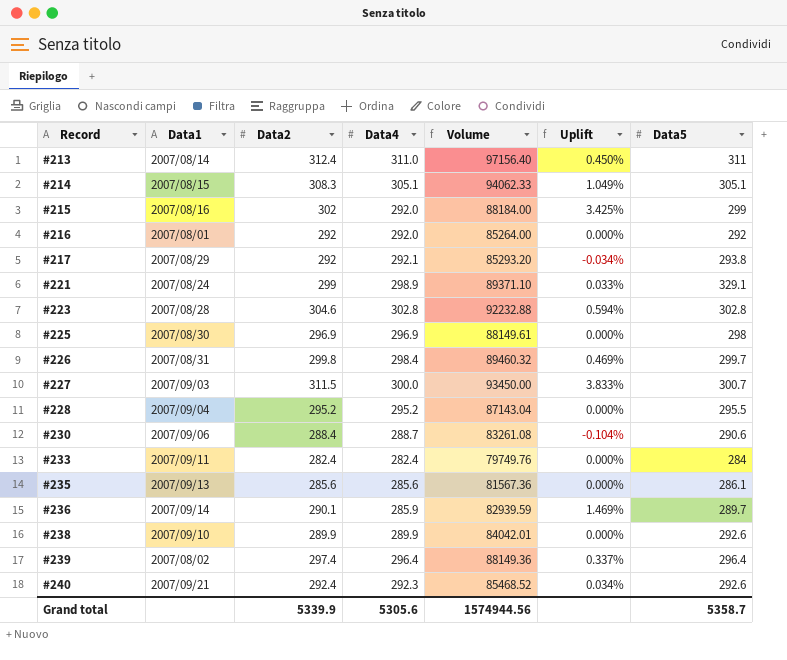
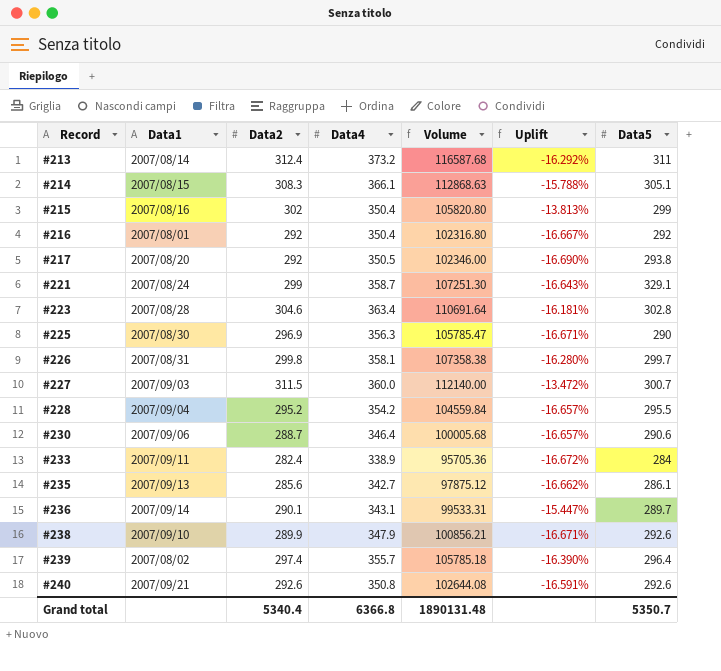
#213 | Data4: 311.0 -> 373.2
#213 | Volume: 97156.40 -> 116587.68
#213 | Uplift: 0.450% -> -16.292%
#214 | Data4: 305.1 -> 366.1
#214 | Volume: 94062.33 -> 112868.63
#214 | Uplift: 1.049% -> -15.788%
#215 | Data4: 292.0 -> 350.4
#215 | Volume: 88184.00 -> 105820.80
#215 | Uplift: 3.425% -> -13.813%
#216 | Data4: 292.0 -> 350.4
#216 | Volume: 85264.00 -> 102316.80
#216 | Uplift: 0.000% -> -16.667%
#217 | Data1: 2007/08/29 -> 2007/08/20
#217 | Data4: 292.1 -> 350.5
#217 | Volume: 85293.20 -> 102346.00
#217 | Uplift: -0.034% -> -16.690%
#221 | Data4: 298.9 -> 358.7
#221 | Volume: 89371.10 -> 107251.30
#221 | Uplift: 0.033% -> -16.643%
#223 | Data4: 302.8 -> 363.4
#223 | Volume: 92232.88 -> 110691.64
#223 | Uplift: 0.594% -> -16.181%
#225 | Data4: 296.9 -> 356.3
#225 | Volume: 88149.61 -> 105785.47
#225 | Uplift: 0.000% -> -16.671%
#225 | Data5: 298 -> 290
#226 | Data4: 298.4 -> 358.1
#226 | Volume: 89460.32 -> 107358.38
#226 | Uplift: 0.469% -> -16.280%
#227 | Data4: 300.0 -> 360.0
#227 | Volume: 93450.00 -> 112140.00
#227 | Uplift: 3.833% -> -13.472%
#228 | Data4: 295.2 -> 354.2
#228 | Volume: 87143.04 -> 104559.84
#228 | Uplift: 0.000% -> -16.657%
#230 | Data2: 288.4 -> 288.7
#230 | Data4: 288.7 -> 346.4
#230 | Volume: 83261.08 -> 100005.68
#230 | Uplift: -0.104% -> -16.657%
#233 | Data4: 282.4 -> 338.9
#233 | Volume: 79749.76 -> 95705.36
#233 | Uplift: 0.000% -> -16.672%
#235 | Data4: 285.6 -> 342.7
#235 | Volume: 81567.36 -> 97875.12
#235 | Uplift: 0.000% -> -16.662%
#236 | Data4: 285.9 -> 343.1
#236 | Volume: 82939.59 -> 99533.31
#236 | Uplift: 1.469% -> -15.447%
#238 | Data4: 289.9 -> 347.9
#238 | Volume: 84042.01 -> 100856.21
#238 | Uplift: 0.000% -> -16.671%
#239 | Data4: 296.4 -> 355.7
#239 | Volume: 88149.36 -> 105785.18
#239 | Uplift: 0.337% -> -16.390%
#240 | Data2: 292.4 -> 292.6
#240 | Data4: 292.3 -> 350.8
#240 | Volume: 85468.52 -> 102644.08
#240 | Uplift: 0.034% -> -16.591%
Grand total | Data2: 5339.9 -> 5340.4
Grand total | Data4: 5305.6 -> 6366.8
Grand total | Volume: 1574944.56 -> 1890131.48
Grand total | Data5: 5358.7 -> 5350.7

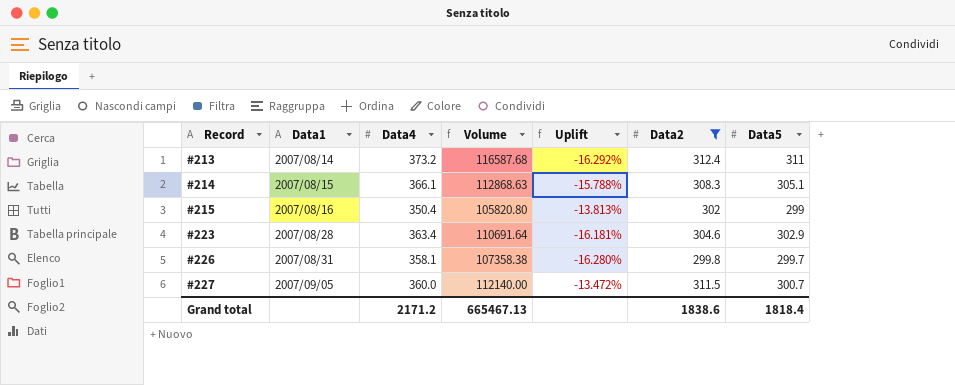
filter: none -> Data2 >= 299.8
column Data2 | position: 3 -> 6
#223 | Data5: 302.8 -> 302.9
#227 | Data1: 2007/09/03 -> 2007/09/05
Grand total | Data4: 6366.8 -> 2171.2
Grand total | Volume: 1890131.48 -> 665467.13
Grand total | Data2: 5340.4 -> 1838.6
Grand total | Data5: 5350.7 -> 1818.4

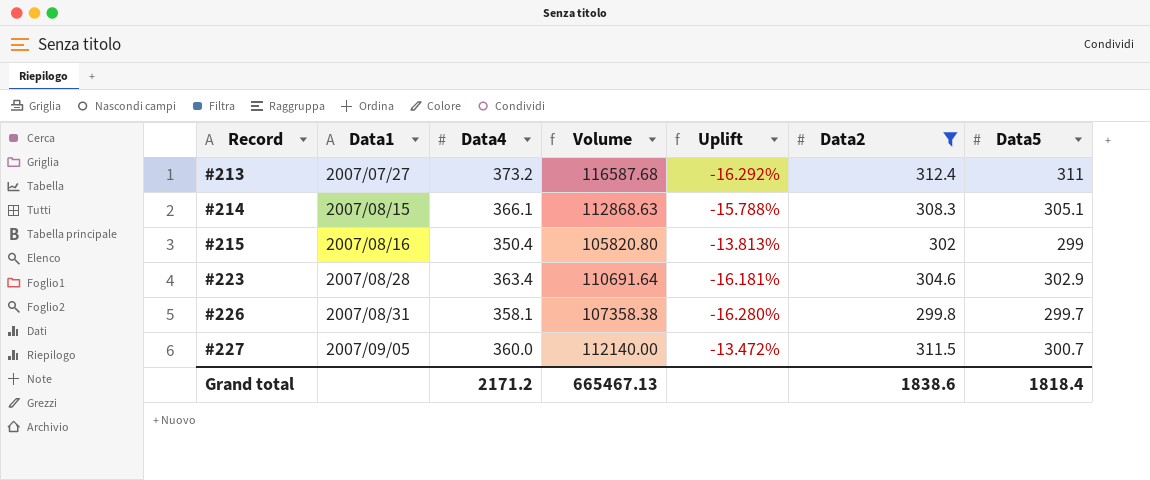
#213 | Data1: 2007/08/14 -> 2007/07/27

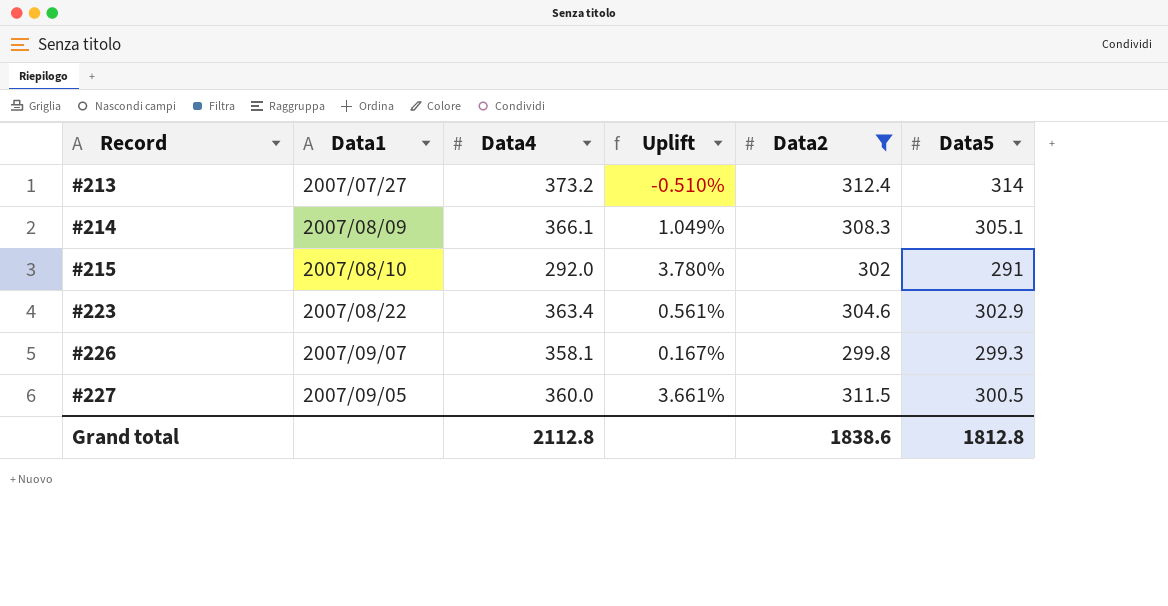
column Volume | formula: [Data4] * [Data2] -> none
column Uplift | formula: ([Data2] - [Data4]) / [Data4] -> ([Data2] - [Data5]) / [Data5]
#213 | Data5: 311 -> 314
#214 | Data1: 2007/08/15 -> 2007/08/09
#215 | Data1: 2007/08/16 -> 2007/08/10
#215 | Data4: 350.4 -> 292.0
#215 | Data5: 299 -> 291
#223 | Data1: 2007/08/28 -> 2007/08/22
#226 | Data1: 2007/08/31 -> 2007/09/07
#226 | Data5: 299.7 -> 299.3
#227 | Data5: 300.7 -> 300.5
Grand total | Data4: 2171.2 -> 2112.8
Grand total | Data5: 1818.4 -> 1812.8

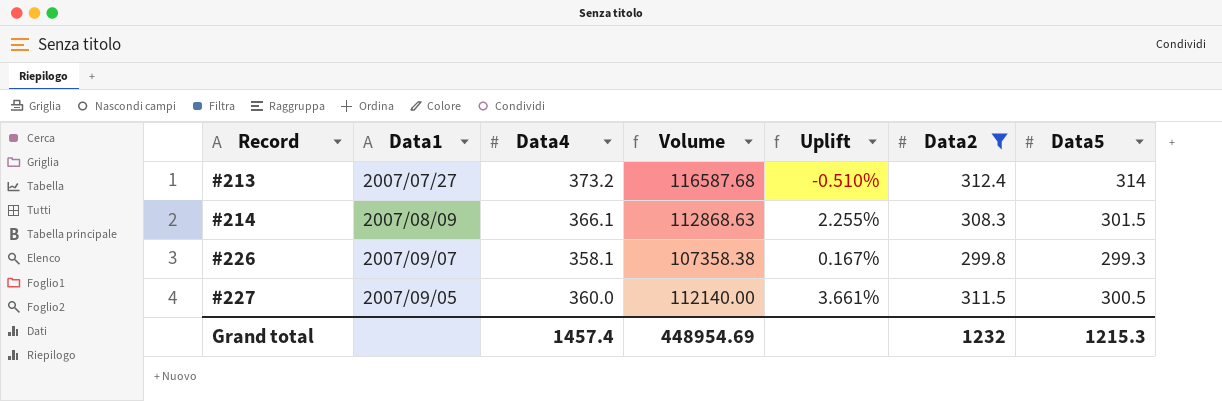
column Volume | formula: none -> [Data4] * [Data2]
row #215: 2007/08/10 | 292.0 | 3.780% | 302 | 291 -> none
row #223: 2007/08/22 | 363.4 | 0.561% | 304.6 | 302.9 -> none
#214 | Uplift: 1.049% -> 2.255%
#214 | Data5: 305.1 -> 301.5
Grand total | Data4: 2112.8 -> 1457.4
Grand total | Data2: 1838.6 -> 1232
Grand total | Data5: 1812.8 -> 1215.3

